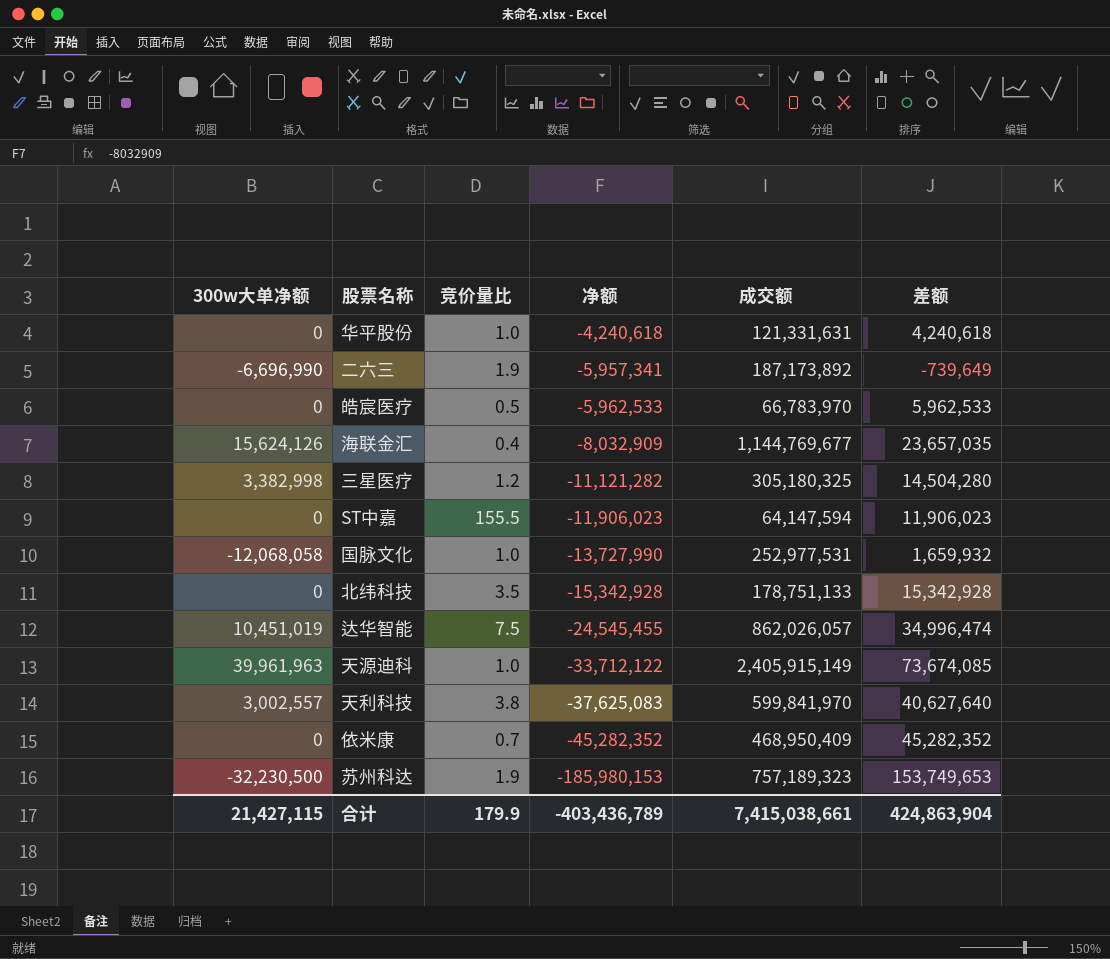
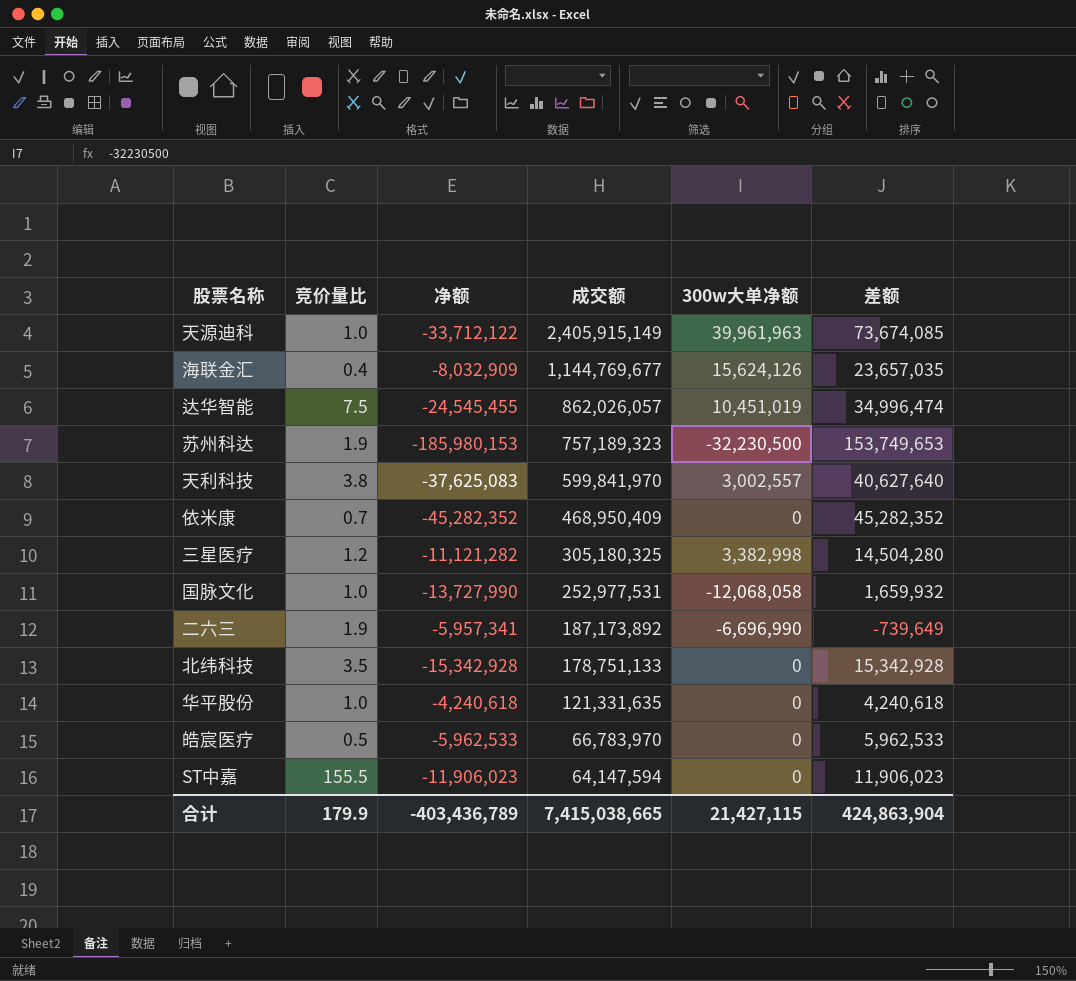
row order: 净额 descending -> 成交额 descending
column 300w大单净额 | position: 1 -> 5
华平股份 | 成交额: 121,331,631 -> 121,331,635
合计 | 成交额: 7,415,038,661 -> 7,415,038,665

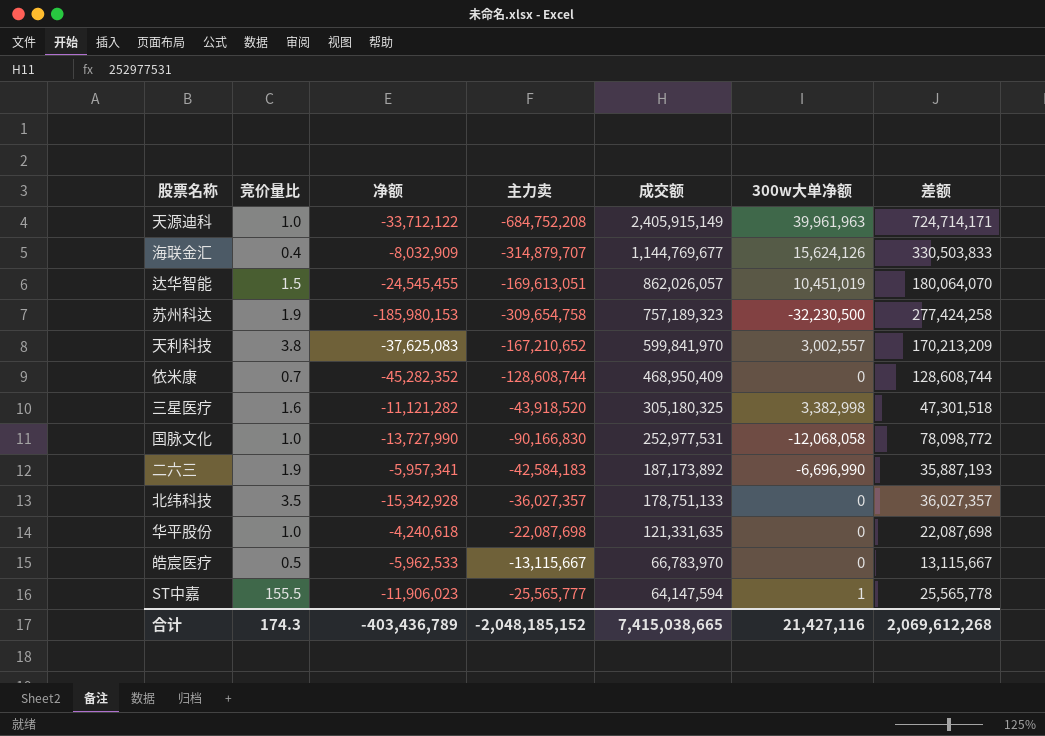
column 主力卖 | position: none -> 4
column 差额 | formula: [300w大单净额] - [净额] -> [300w大单净额] - [主力卖]
达华智能 | 竞价量比: 7.5 -> 1.5
三星医疗 | 竞价量比: 1.2 -> 1.6
ST中嘉 | 300w大单净额: 0 -> 1
合计 | 竞价量比: 179.9 -> 174.3
合计 | 300w大单净额: 21,427,115 -> 21,427,116
合计 | 差额: 424,863,904 -> 2,069,612,268

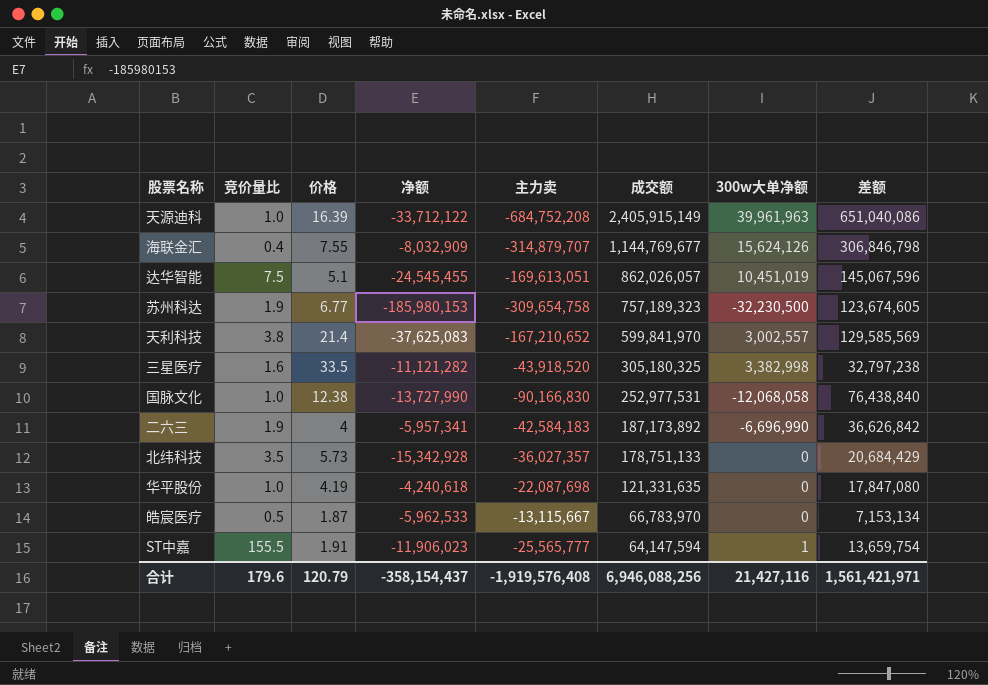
column 价格 | position: none -> 3
column 差额 | formula: [300w大单净额] - [主力卖] -> [净额] - [主力卖]
row 依米康: 0.7 | -45,282,352 | -128,608,744 | 468,950,409 | 0 | 128,608,744 -> none
达华智能 | 竞价量比: 1.5 -> 7.5
合计 | 竞价量比: 174.3 -> 179.6
合计 | 净额: -403,436,789 -> -358,154,437
合计 | 主力卖: -2,048,185,152 -> -1,919,576,408
合计 | 成交额: 7,415,038,665 -> 6,946,088,256
合计 | 差额: 2,069,612,268 -> 1,561,421,971

